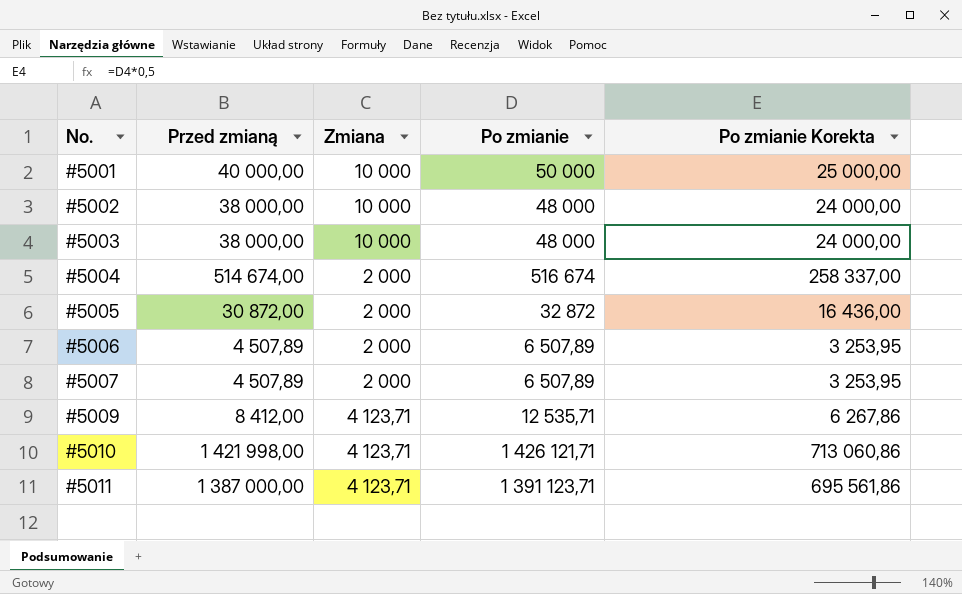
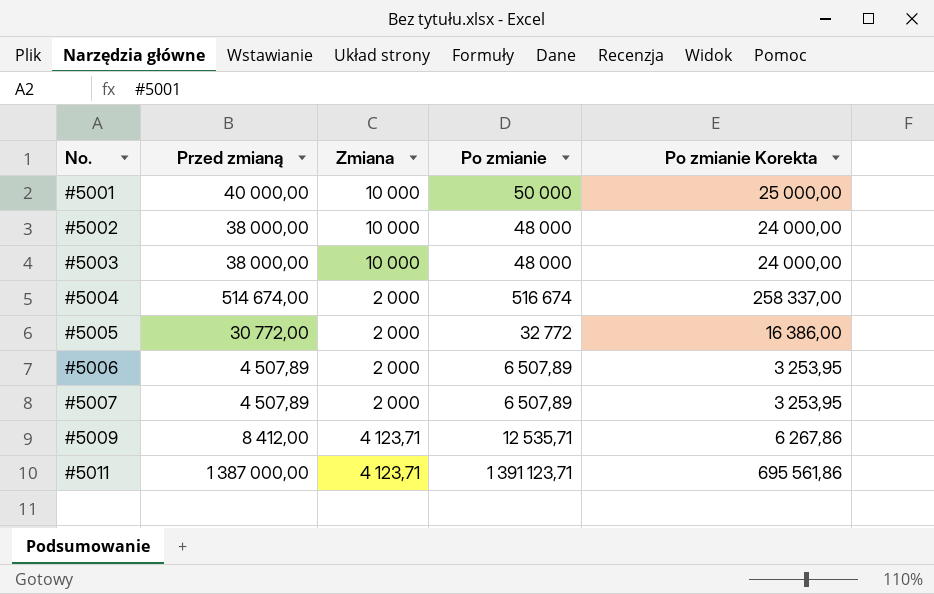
row #5010: 1 421 998,00 | 4 123,71 | 1 426 121,71 | 713 060,86 -> none
#5005 | Przed zmianą: 30 872,00 -> 30 772,00
#5005 | Po zmianie: 32 872 -> 32 772
#5005 | Po zmianie Korekta: 16 436,00 -> 16 386,00

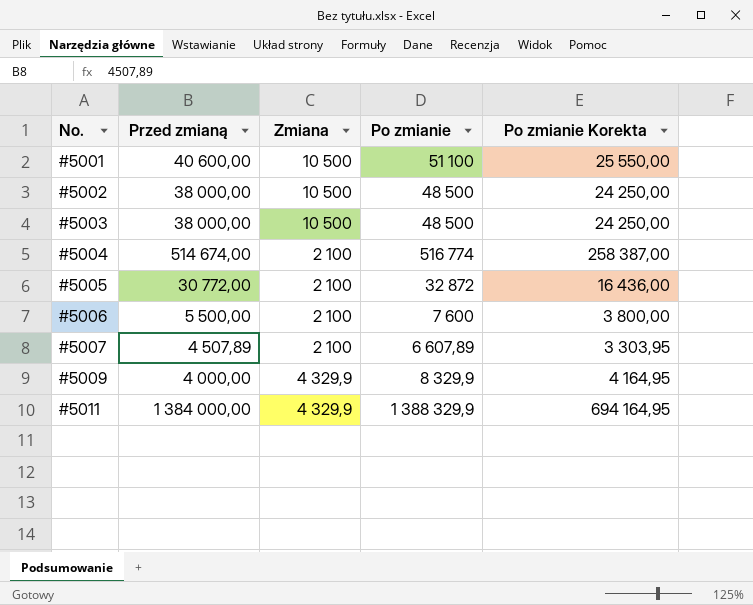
#5001 | Przed zmianą: 40 000,00 -> 40 600,00
#5001 | Zmiana: 10 000 -> 10 500
#5001 | Po zmianie: 50 000 -> 51 100
#5001 | Po zmianie Korekta: 25 000,00 -> 25 550,00
#5002 | Zmiana: 10 000 -> 10 500
#5002 | Po zmianie: 48 000 -> 48 500
#5002 | Po zmianie Korekta: 24 000,00 -> 24 250,00
#5003 | Zmiana: 10 000 -> 10 500
#5003 | Po zmianie: 48 000 -> 48 500
#5003 | Po zmianie Korekta: 24 000,00 -> 24 250,00
#5004 | Zmiana: 2 000 -> 2 100
#5004 | Po zmianie: 516 674 -> 516 774
#5004 | Po zmianie Korekta: 258 337,00 -> 258 387,00
#5005 | Zmiana: 2 000 -> 2 100
#5005 | Po zmianie: 32 772 -> 32 872
#5005 | Po zmianie Korekta: 16 386,00 -> 16 436,00
#5006 | Przed zmianą: 4 507,89 -> 5 500,00
#5006 | Zmiana: 2 000 -> 2 100
#5006 | Po zmianie: 6 507,89 -> 7 600
#5006 | Po zmianie Korekta: 3 253,95 -> 3 800,00
#5007 | Zmiana: 2 000 -> 2 100
#5007 | Po zmianie: 6 507,89 -> 6 607,89
#5007 | Po zmianie Korekta: 3 253,95 -> 3 303,95
#5009 | Przed zmianą: 8 412,00 -> 4 000,00
#5009 | Zmiana: 4 123,71 -> 4 329,9
#5009 | Po zmianie: 12 535,71 -> 8 329,9
#5009 | Po zmianie Korekta: 6 267,86 -> 4 164,95
#5011 | Przed zmianą: 1 387 000,00 -> 1 384 000,00
#5011 | Zmiana: 4 123,71 -> 4 329,9
#5011 | Po zmianie: 1 391 123,71 -> 1 388 329,9
#5011 | Po zmianie Korekta: 695 561,86 -> 694 164,95

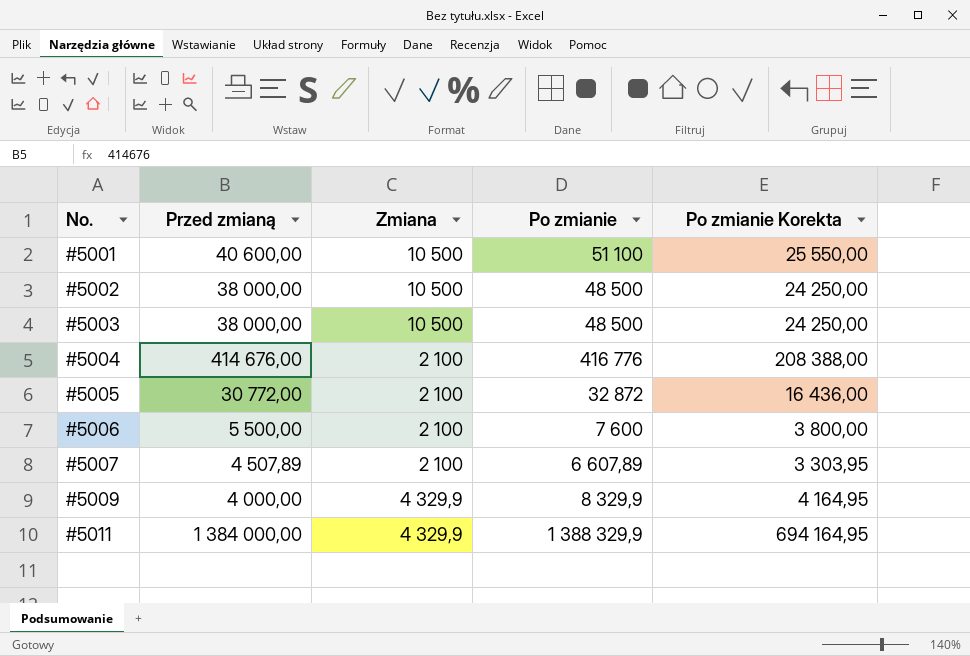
#5004 | Przed zmianą: 514 674,00 -> 414 676,00
#5004 | Po zmianie: 516 774 -> 416 776
#5004 | Po zmianie Korekta: 258 387,00 -> 208 388,00

